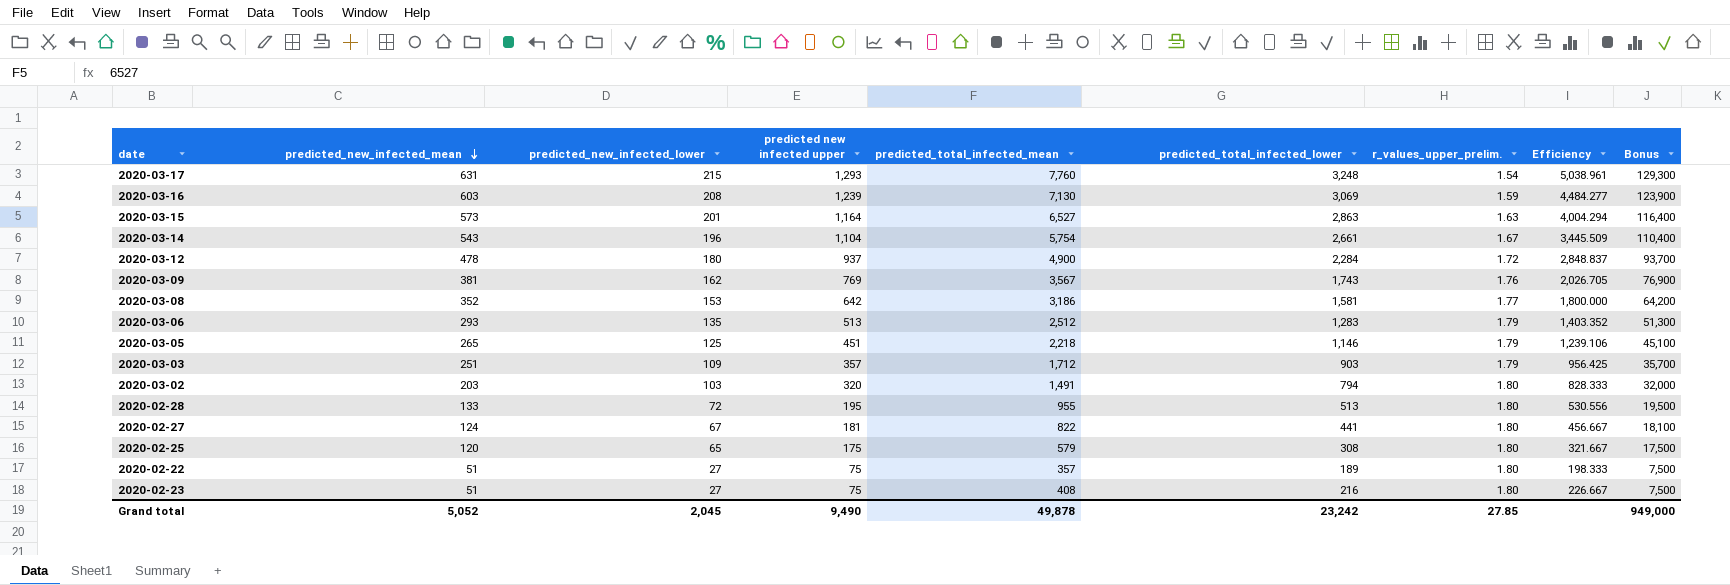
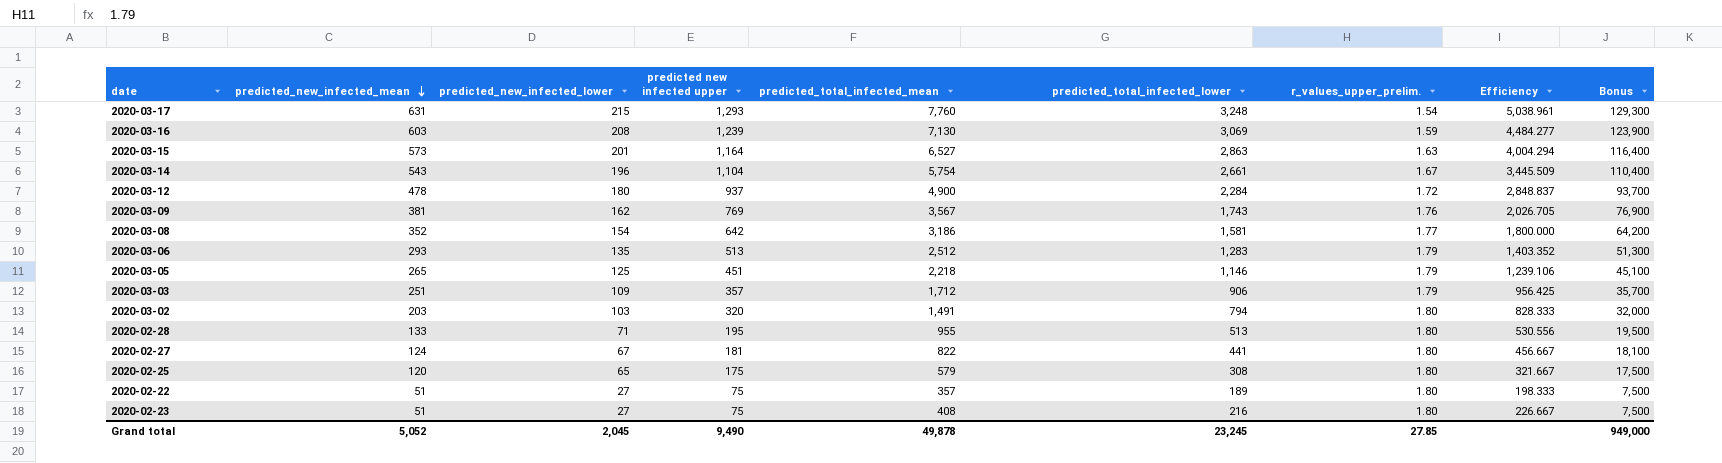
2020-03-08 | predicted_new_infected_lower: 153 -> 154
2020-03-03 | predicted_total_infected_lower: 903 -> 906
2020-02-28 | predicted_new_infected_lower: 72 -> 71
Grand total | predicted_total_infected_lower: 23,242 -> 23,245

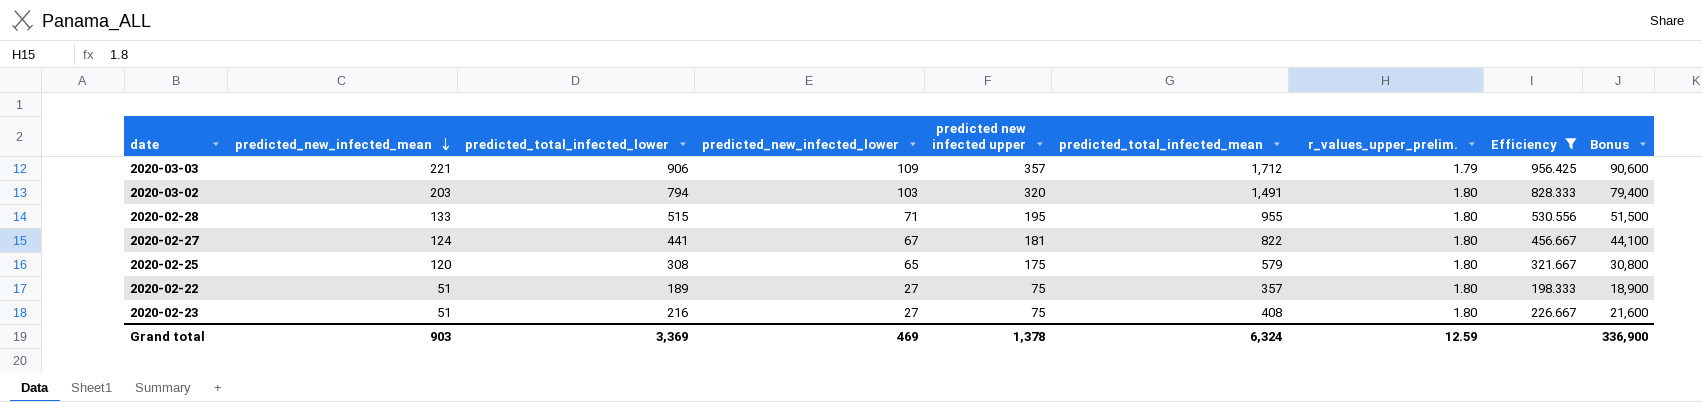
filter: none -> Efficiency <= 956.425
column predicted_total_infected_lower | position: 6 -> 3
column Bonus | formula: [predicted new infected upper] * 100 -> [predicted_total_infected_lower] * 100
2020-03-03 | predicted_new_infected_mean: 251 -> 221
2020-02-28 | predicted_total_infected_lower: 513 -> 515
Grand total | predicted_new_infected_mean: 5,052 -> 903
Grand total | predicted_total_infected_lower: 23,245 -> 3,369
Grand total | predicted_new_infected_lower: 2,045 -> 469
Grand total | predicted new infected upper: 9,490 -> 1,378
Grand total | predicted_total_infected_mean: 49,878 -> 6,324
Grand total | r_values_upper_prelim.: 27.85 -> 12.59
Grand total | Bonus: 949,000 -> 336,900

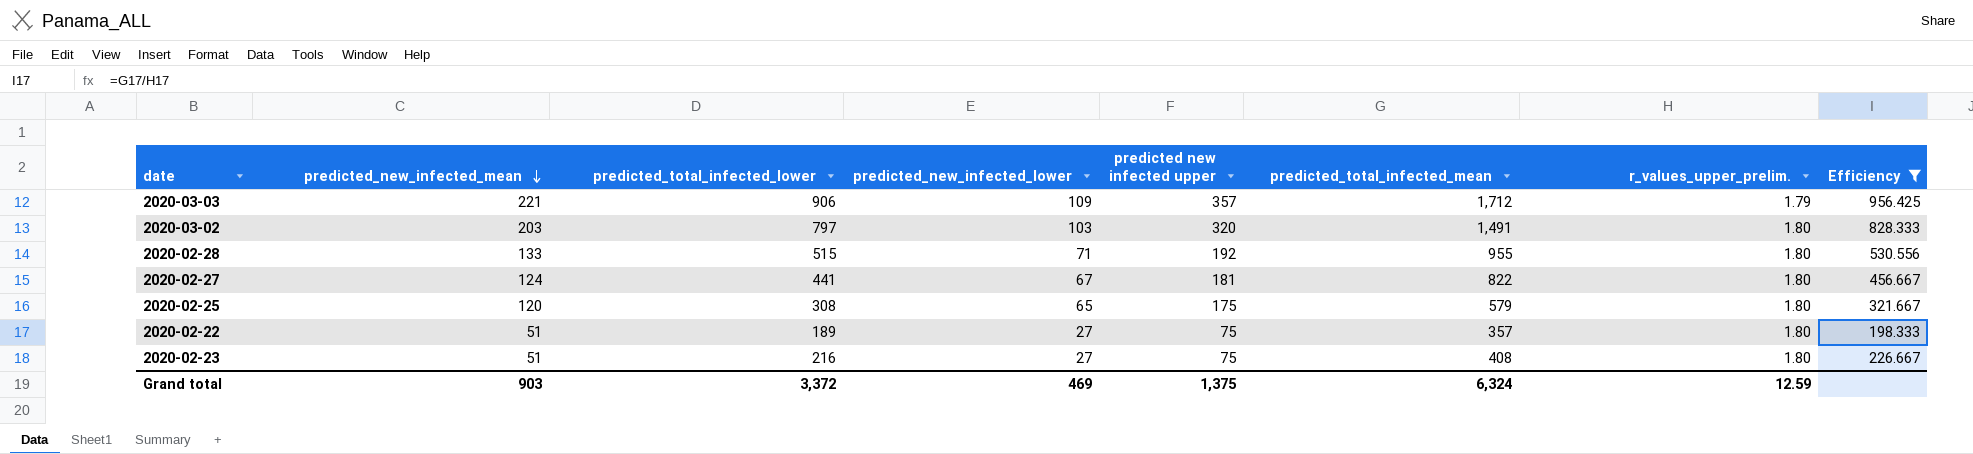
column Bonus | formula: [predicted_total_infected_lower] * 100 -> none
2020-03-02 | predicted_total_infected_lower: 794 -> 797
2020-02-28 | predicted new infected upper: 195 -> 192
Grand total | predicted_total_infected_lower: 3,369 -> 3,372
Grand total | predicted new infected upper: 1,378 -> 1,375

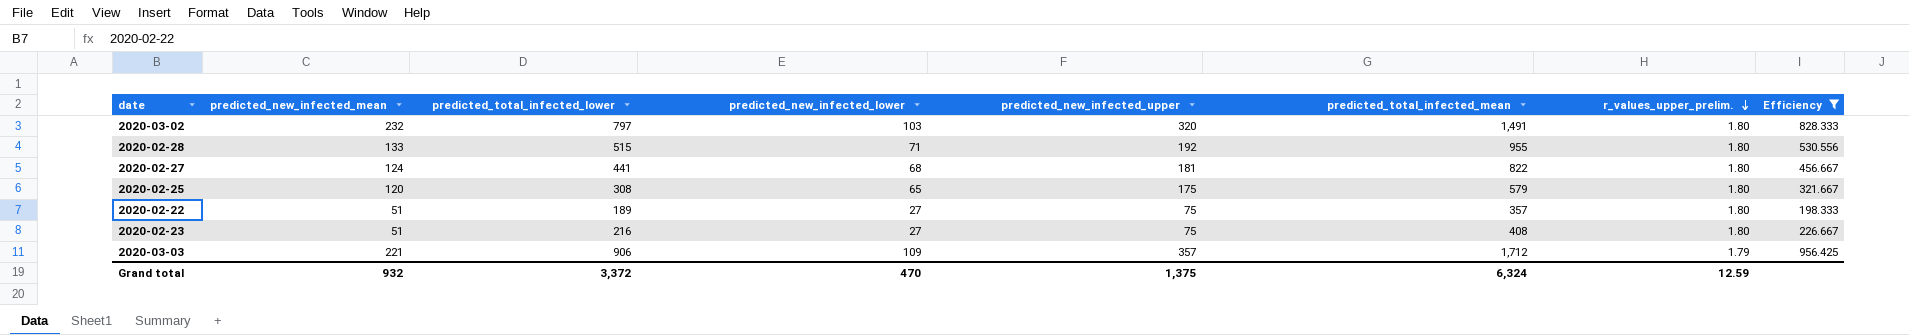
row order: predicted_new_infected_mean descending -> r_values_upper_prelim. descending
column name: predicted new infected upper -> predicted_new_infected_upper
2020-03-02 | predicted_new_infected_mean: 203 -> 232
2020-02-27 | predicted_new_infected_lower: 67 -> 68
Grand total | predicted_new_infected_mean: 903 -> 932
Grand total | predicted_new_infected_lower: 469 -> 470

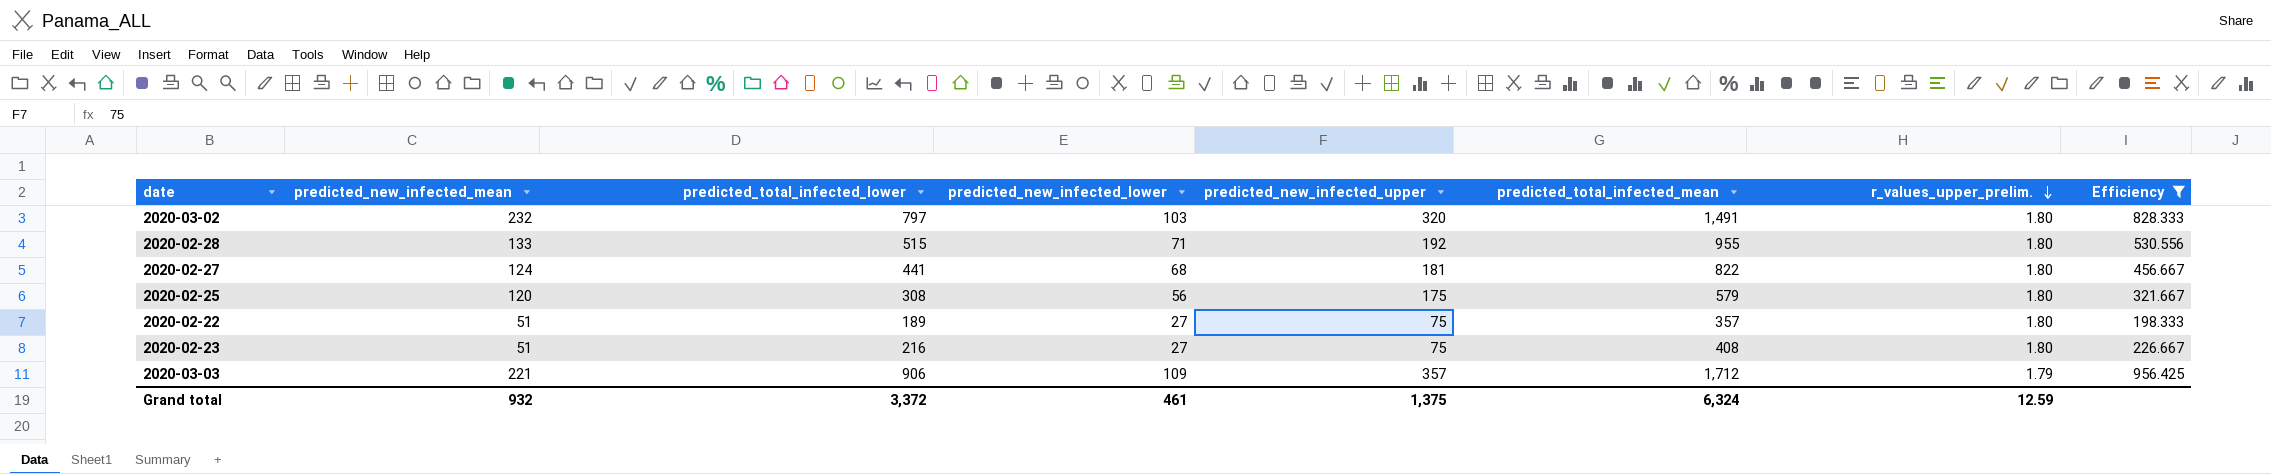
2020-02-25 | predicted_new_infected_lower: 65 -> 56
Grand total | predicted_new_infected_lower: 470 -> 461

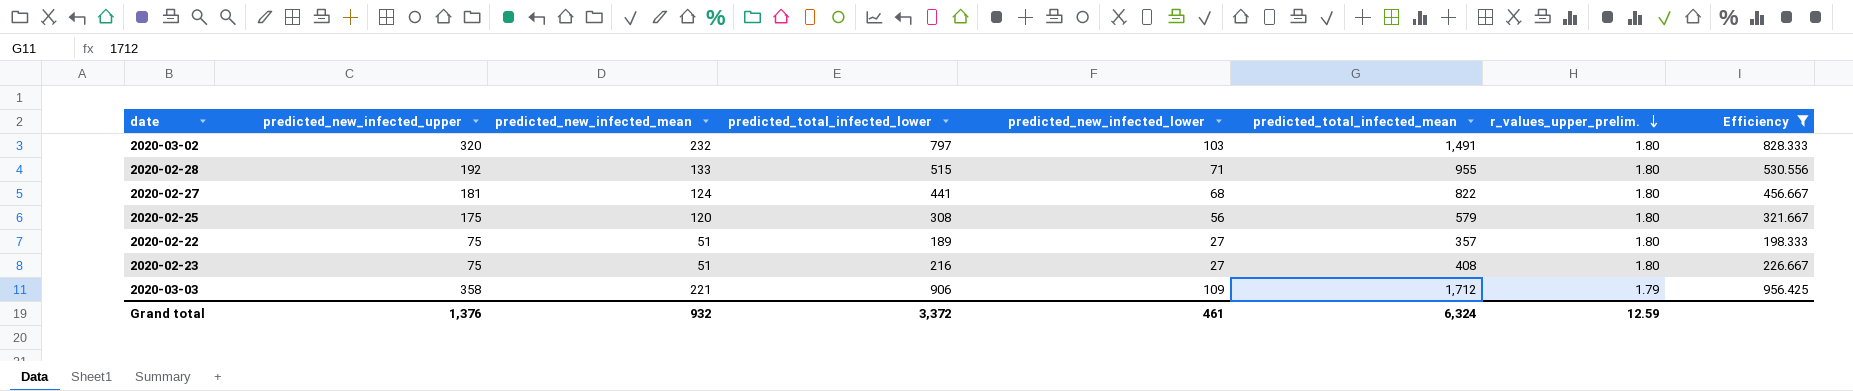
column predicted_new_infected_upper | position: 5 -> 2
2020-03-03 | predicted_new_infected_upper: 357 -> 358
Grand total | predicted_new_infected_upper: 1,375 -> 1,376

